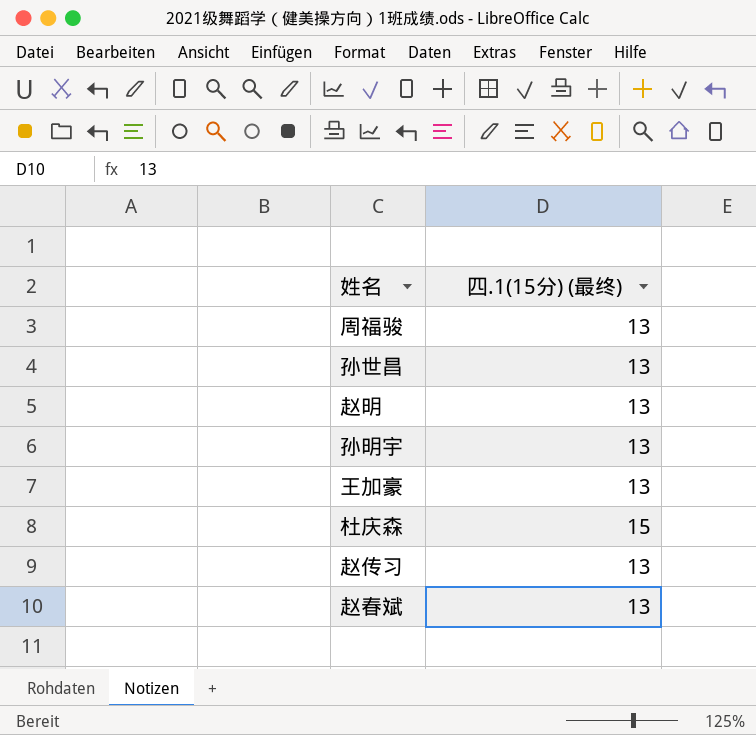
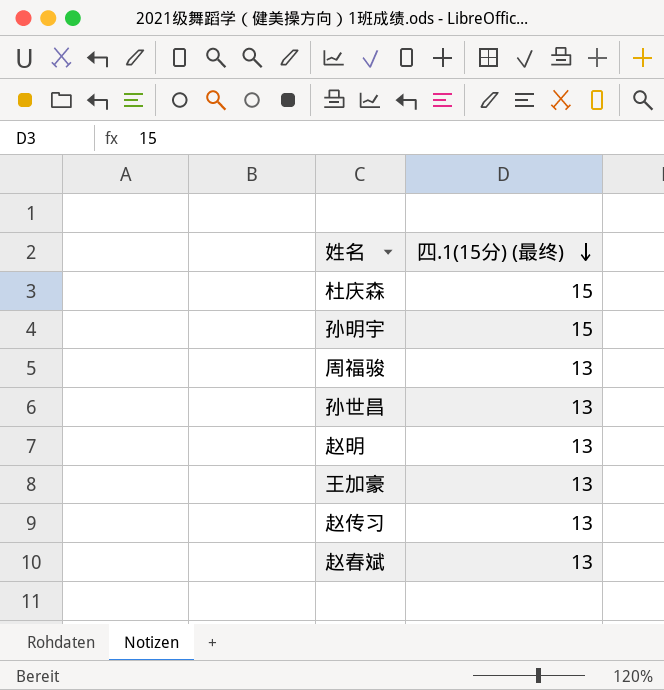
row order: none -> 四.1(15分) (最终) descending
孙明宇 | 四.1(15分) (最终): 13 -> 15

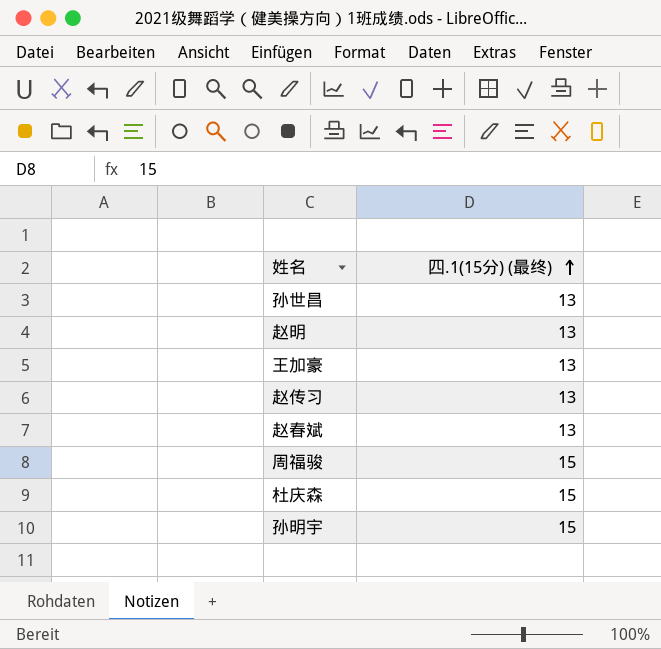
row order: 四.1(15分) (最终) descending -> 四.1(15分) (最终) ascending
周福骏 | 四.1(15分) (最终): 13 -> 15

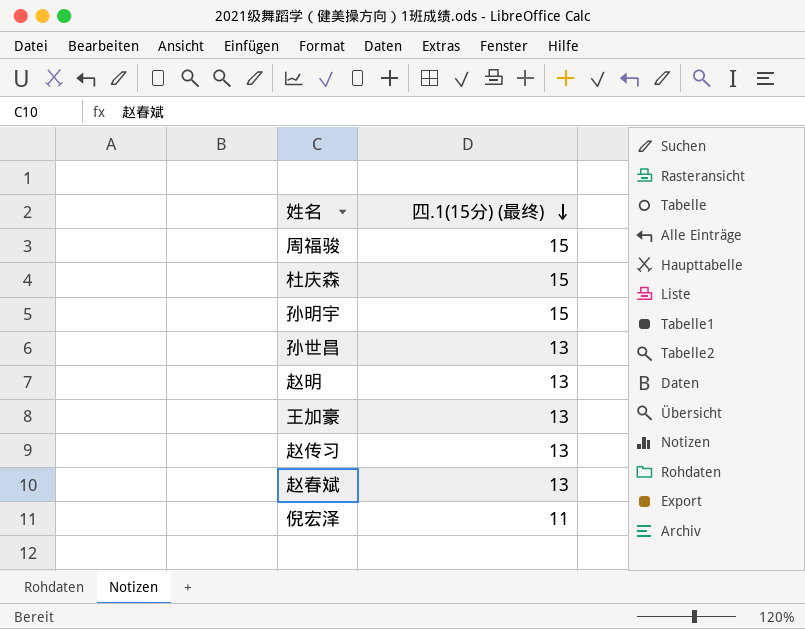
row order: 四.1(15分) (最终) ascending -> 四.1(15分) (最终) descending
row 倪宏泽: none -> 11

